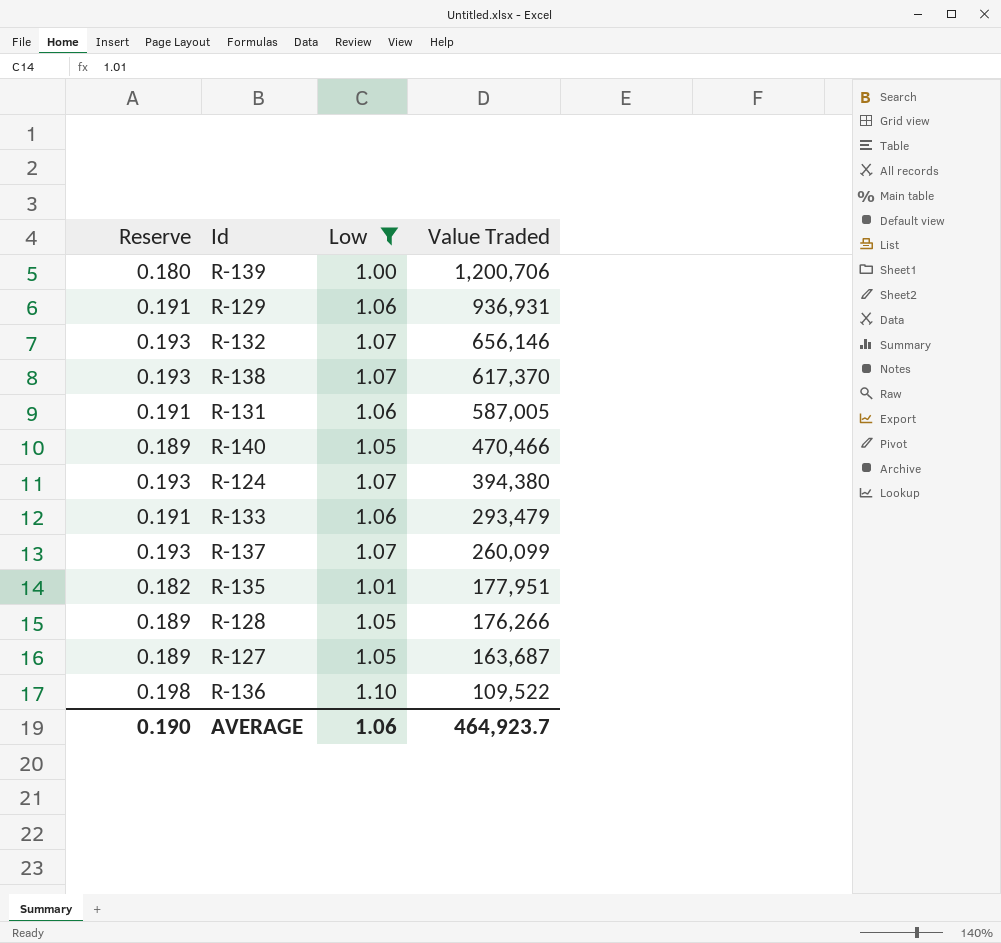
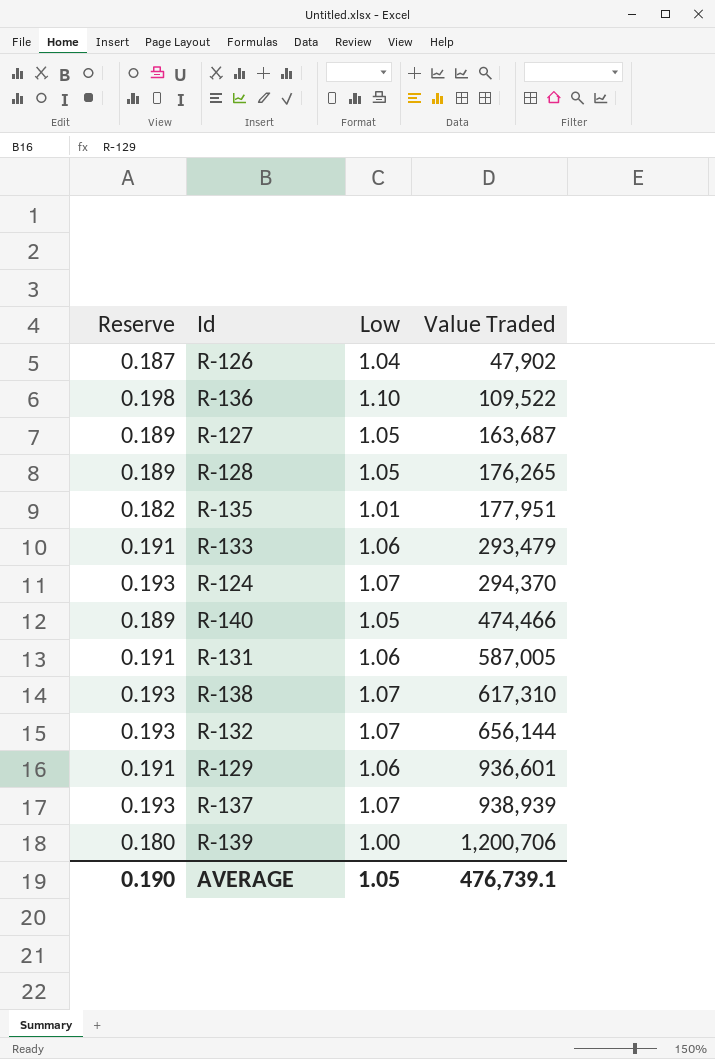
filter: Low != 1.04 -> none
row order: Value Traded descending -> Value Traded ascending
R-128 | Value Traded: 176,266 -> 176,265
R-124 | Value Traded: 394,380 -> 294,370
R-140 | Value Traded: 470,466 -> 474,466
R-138 | Value Traded: 617,370 -> 617,310
R-132 | Value Traded: 656,146 -> 656,144
R-129 | Value Traded: 936,931 -> 936,601
R-137 | Value Traded: 260,099 -> 938,939
AVERAGE | Low: 1.06 -> 1.05
AVERAGE | Value Traded: 464,923.7 -> 476,739.1

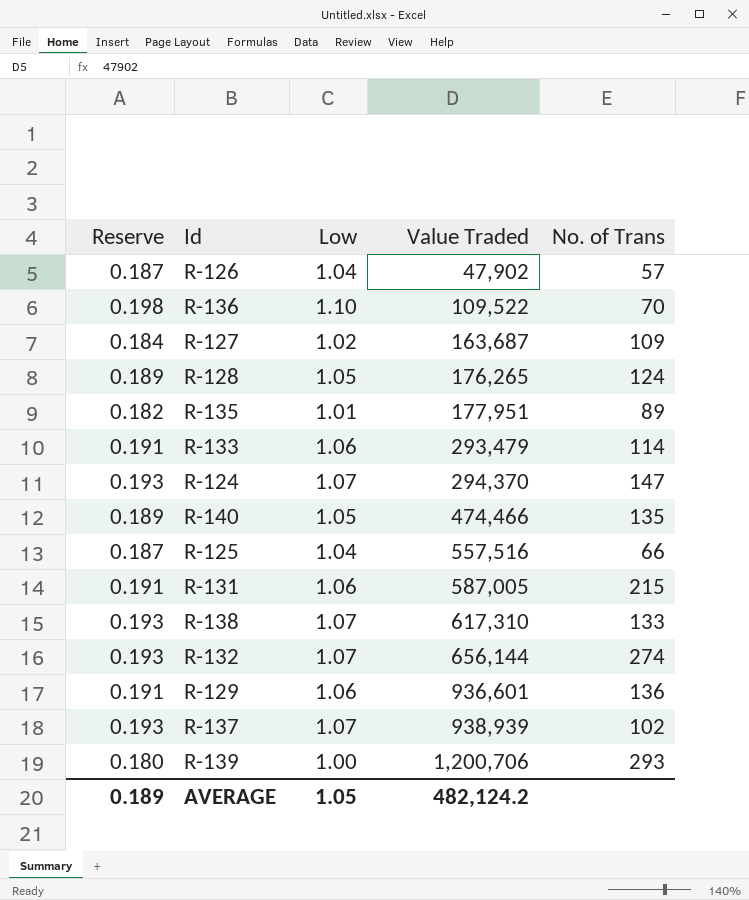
column No. of Trans | position: none -> 5
R-127 | Reserve: 0.189 -> 0.184
R-127 | Low: 1.05 -> 1.02
row R-125: none -> 0.187 | 1.04 | 557,516 | 66
AVERAGE | Reserve: 0.190 -> 0.189
AVERAGE | Value Traded: 476,739.1 -> 482,124.2

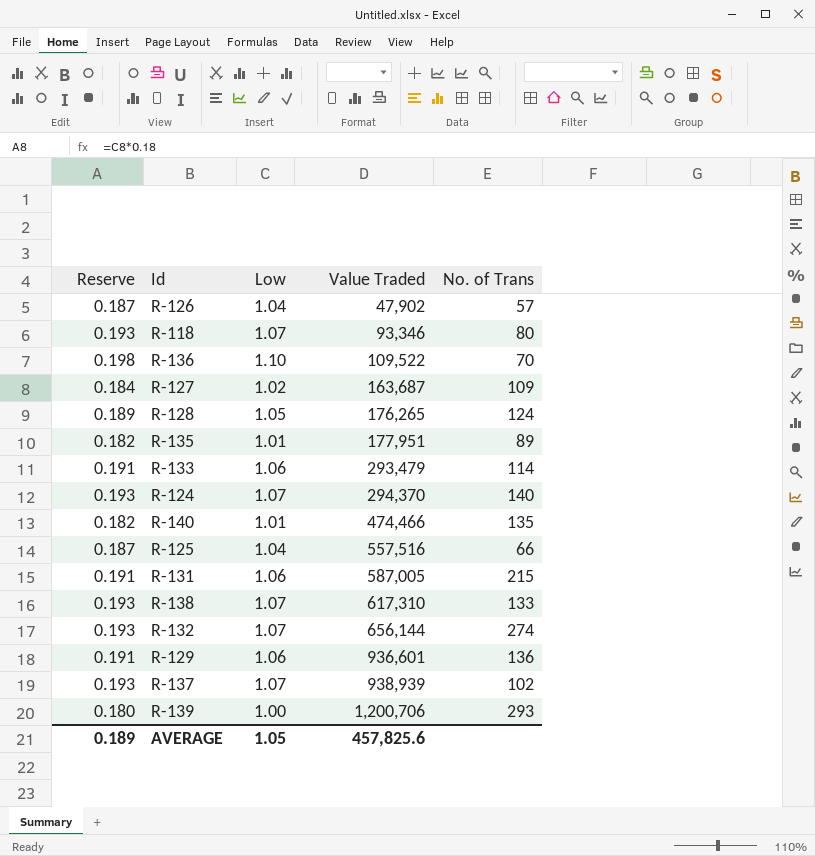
row R-118: none -> 0.193 | 1.07 | 93,346 | 80
R-124 | No. of Trans: 147 -> 140
R-140 | Reserve: 0.189 -> 0.182
R-140 | Low: 1.05 -> 1.01
AVERAGE | Value Traded: 482,124.2 -> 457,825.6

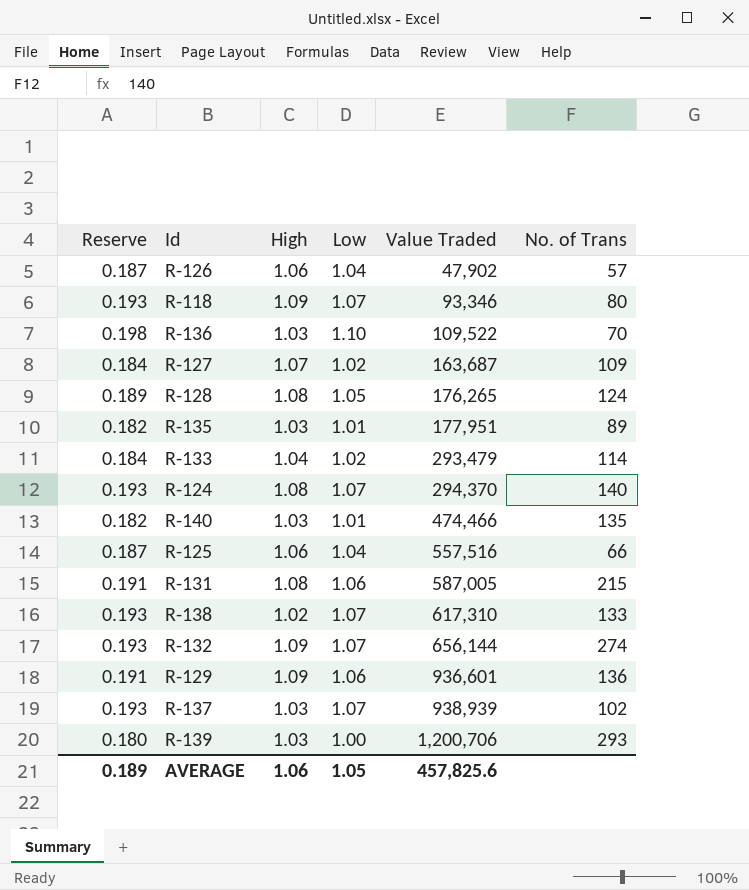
column High | position: none -> 3
R-133 | Reserve: 0.191 -> 0.184
R-133 | Low: 1.06 -> 1.02

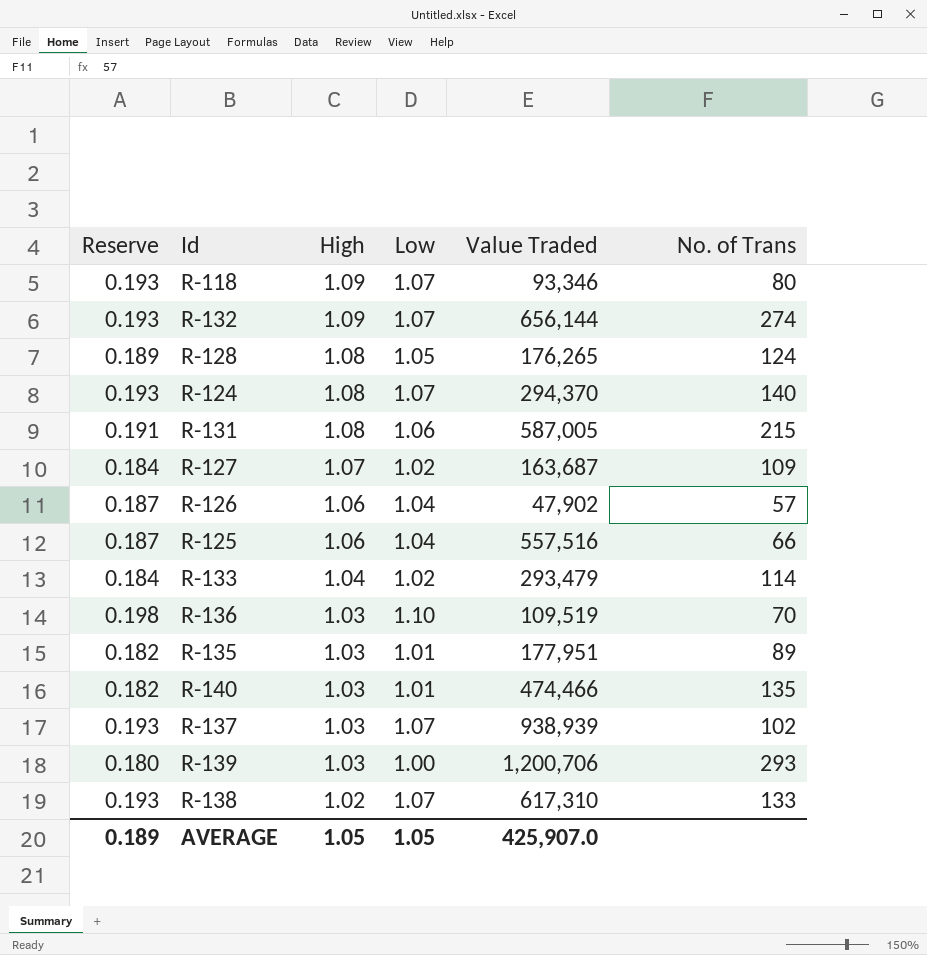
row order: Value Traded ascending -> High descending
row R-129: 0.191 | 1.09 | 1.06 | 936,601 | 136 -> none
R-136 | Value Traded: 109,522 -> 109,519
AVERAGE | High: 1.06 -> 1.05
AVERAGE | Value Traded: 457,825.6 -> 425,907.0

